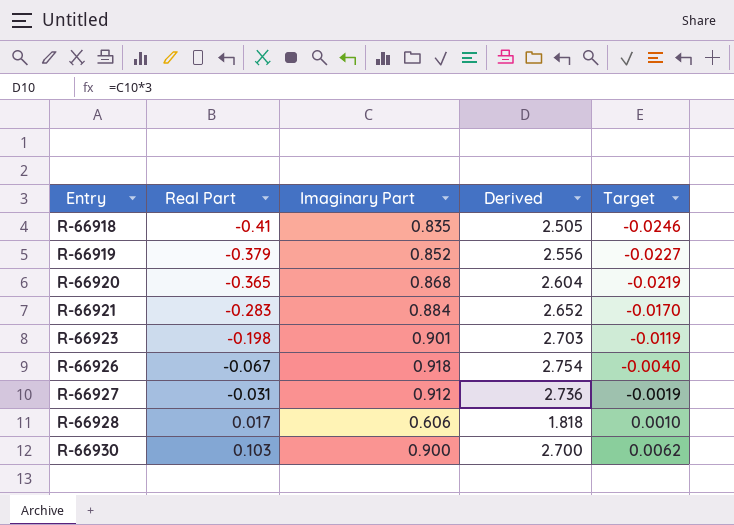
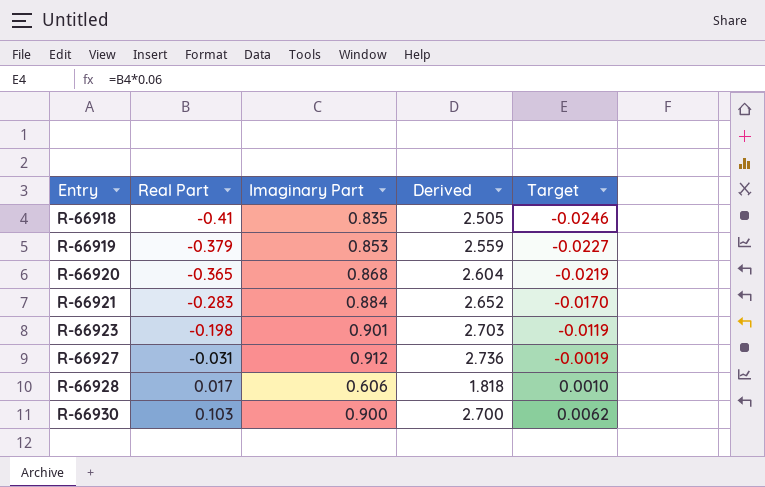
row R-66926: -0.067 | 0.918 | 2.754 | -0.0040 -> none
R-66919 | Imaginary Part: 0.852 -> 0.853
R-66919 | Derived: 2.556 -> 2.559

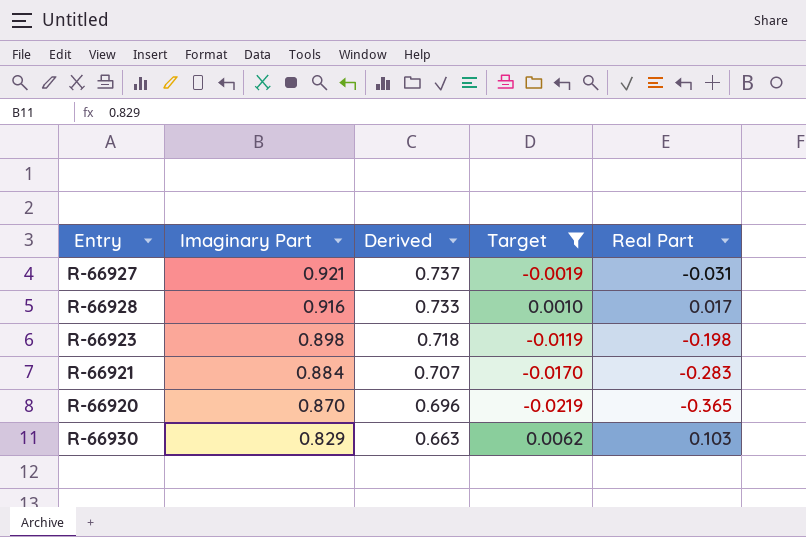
filter: none -> Target >= -0.0219
row order: Entry ascending -> Imaginary Part descending
column Derived | formula: [Imaginary Part] * 3 -> [Imaginary Part] * 0.8
column Real Part | position: 2 -> 5
R-66927 | Imaginary Part: 0.912 -> 0.921
R-66928 | Imaginary Part: 0.606 -> 0.916
R-66923 | Imaginary Part: 0.901 -> 0.898
R-66920 | Imaginary Part: 0.868 -> 0.870
R-66930 | Imaginary Part: 0.900 -> 0.829

